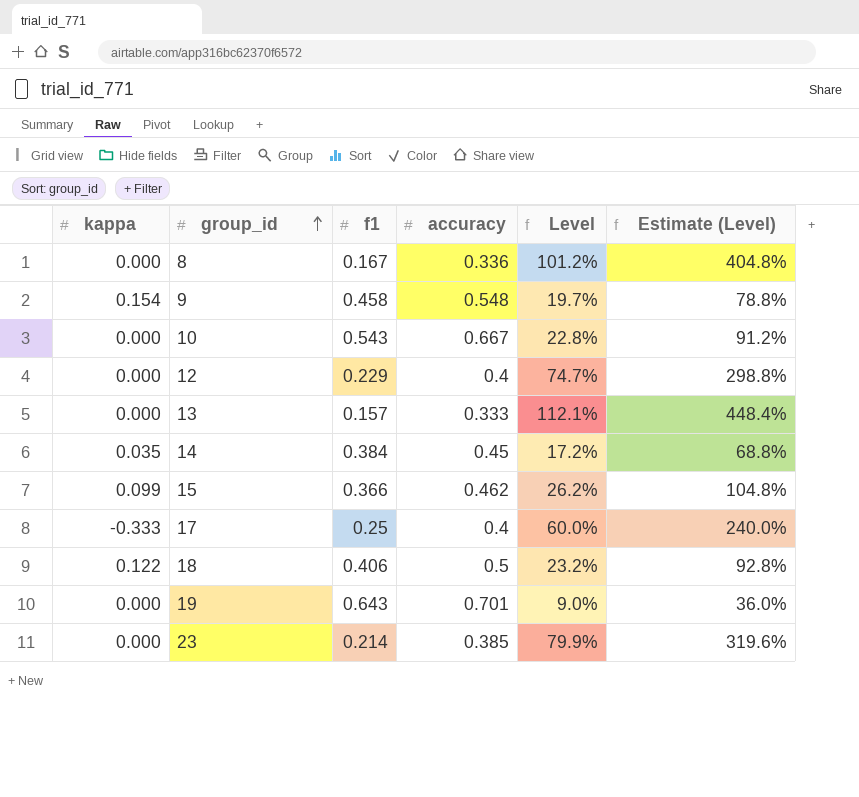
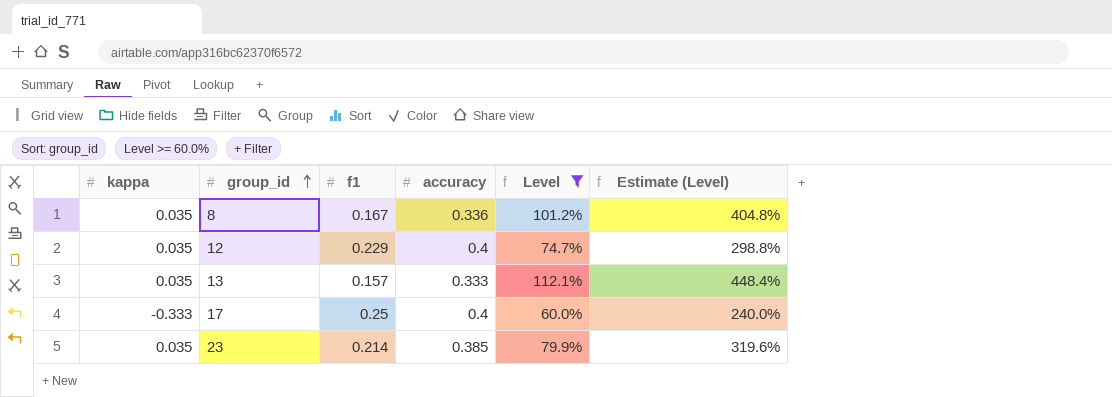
filter: none -> Level >= 60.0%
8 | kappa: 0.000 -> 0.035
12 | kappa: 0.000 -> 0.035
13 | kappa: 0.000 -> 0.035
23 | kappa: 0.000 -> 0.035

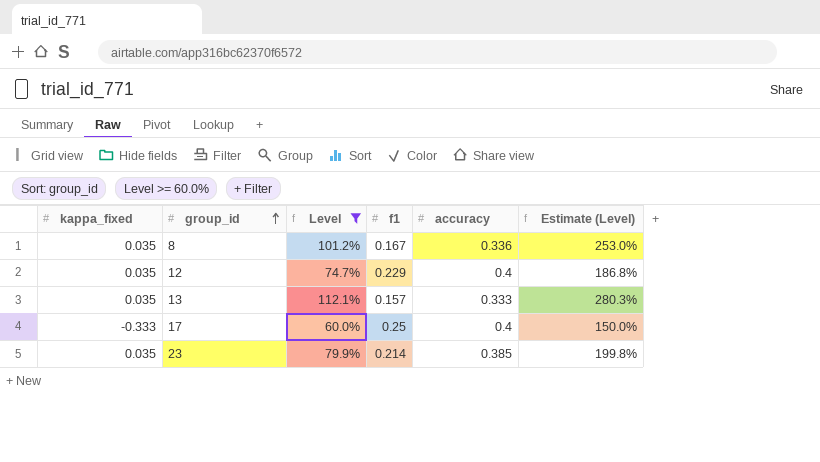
column name: kappa -> kappa_fixed
column Level | position: 5 -> 3
column Estimate (Level) | formula: [Level] * 4 -> [Level] * 2.5

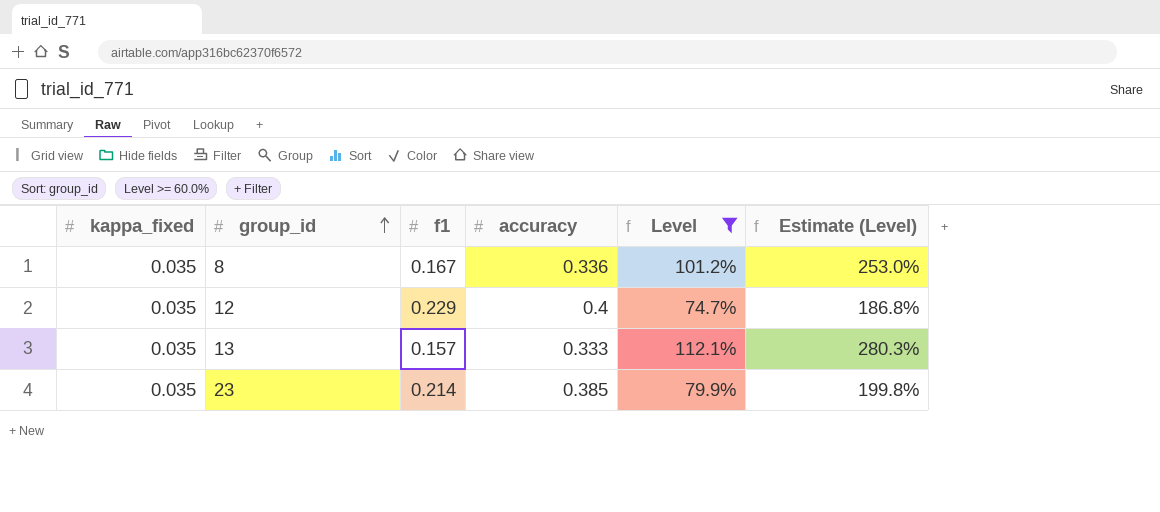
column Level | position: 3 -> 5
row 17: -0.333 | 60.0% | 0.25 | 0.4 | 150.0% -> none

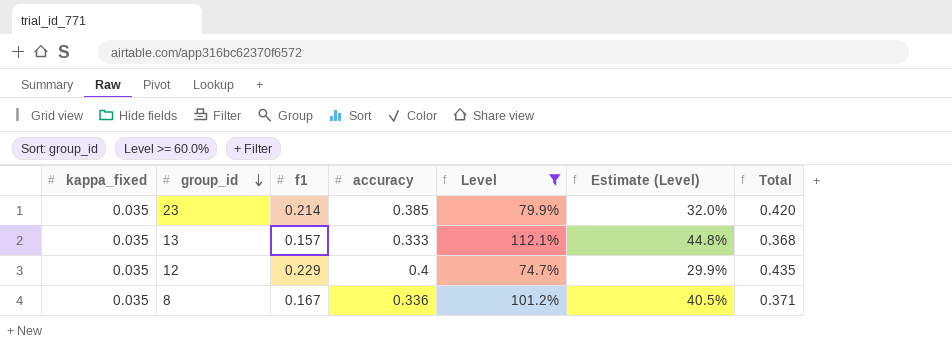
row order: group_id ascending -> group_id descending
column Estimate (Level) | formula: [Level] * 2.5 -> [Level] * 0.4
column Total | formula: none -> [kappa_fixed] + [accuracy]

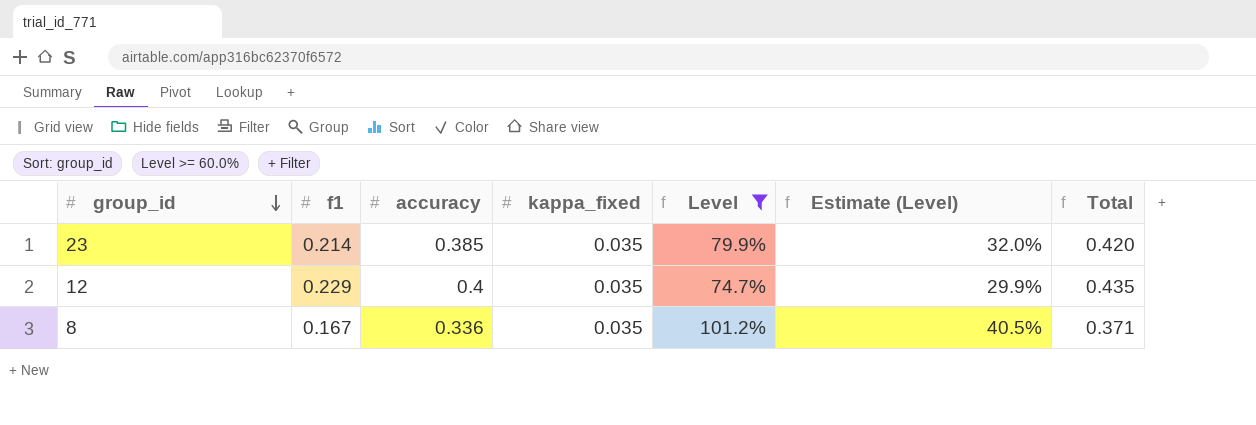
column kappa_fixed | position: 1 -> 4
row 13: 0.035 | 0.157 | 0.333 | 112.1% | 44.8% | 0.368 -> none

